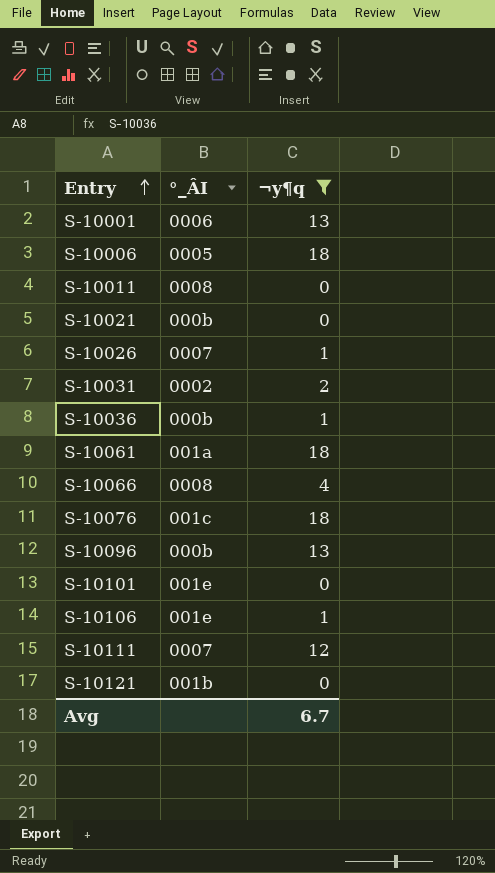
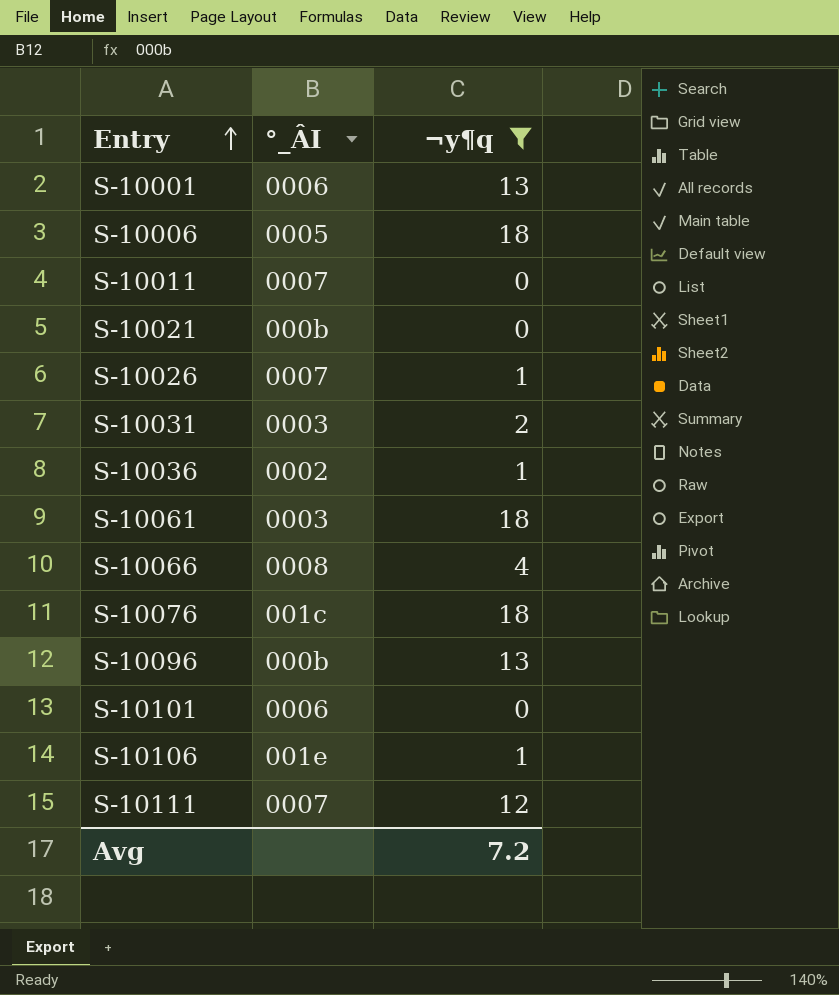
row S-10121: 001b | 0 -> none
S-10011 | °_ÂI: 0008 -> 0007
S-10031 | °_ÂI: 0002 -> 0003
S-10036 | °_ÂI: 000b -> 0002
S-10061 | °_ÂI: 001a -> 0003
S-10101 | °_ÂI: 001e -> 0006
Avg | ¬y¶q: 6.7 -> 7.2

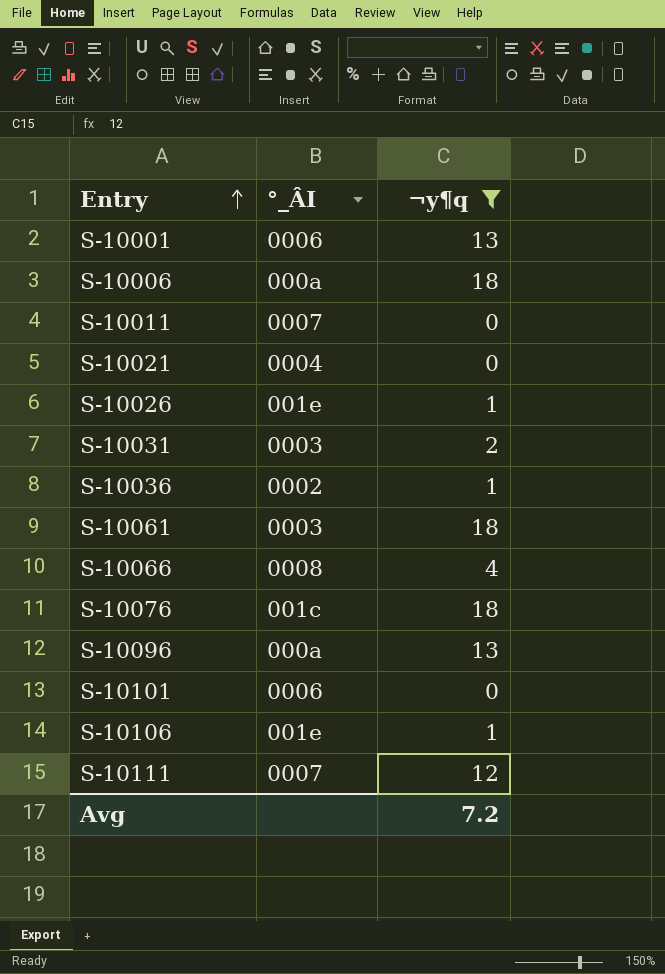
S-10006 | °_ÂI: 0005 -> 000a
S-10021 | °_ÂI: 000b -> 0004
S-10026 | °_ÂI: 0007 -> 001e
S-10096 | °_ÂI: 000b -> 000a

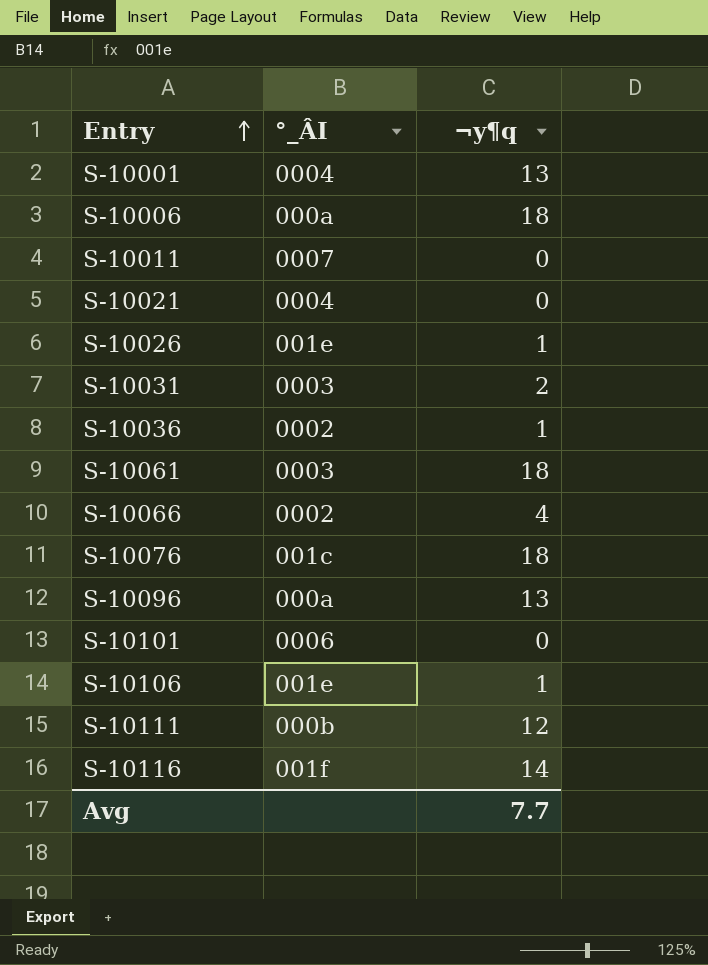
filter: ¬y¶q != 14 -> none
S-10001 | °_ÂI: 0006 -> 0004
S-10066 | °_ÂI: 0008 -> 0002
S-10111 | °_ÂI: 0007 -> 000b
Avg | ¬y¶q: 7.2 -> 7.7

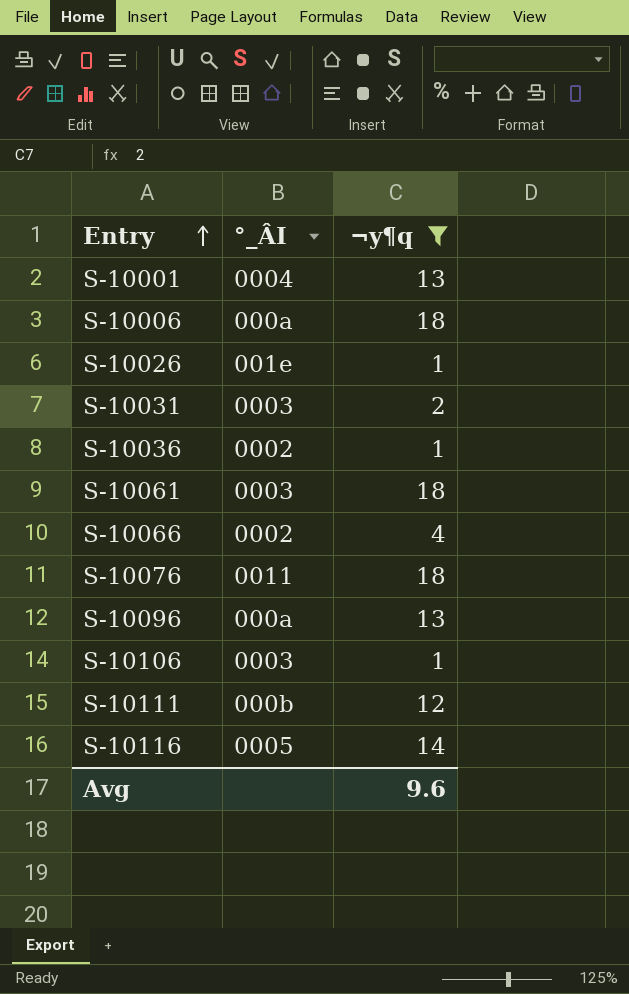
filter: none -> ¬y¶q != 0
S-10076 | °_ÂI: 001c -> 0011
S-10106 | °_ÂI: 001e -> 0003
S-10116 | °_ÂI: 001f -> 0005
Avg | ¬y¶q: 7.7 -> 9.6

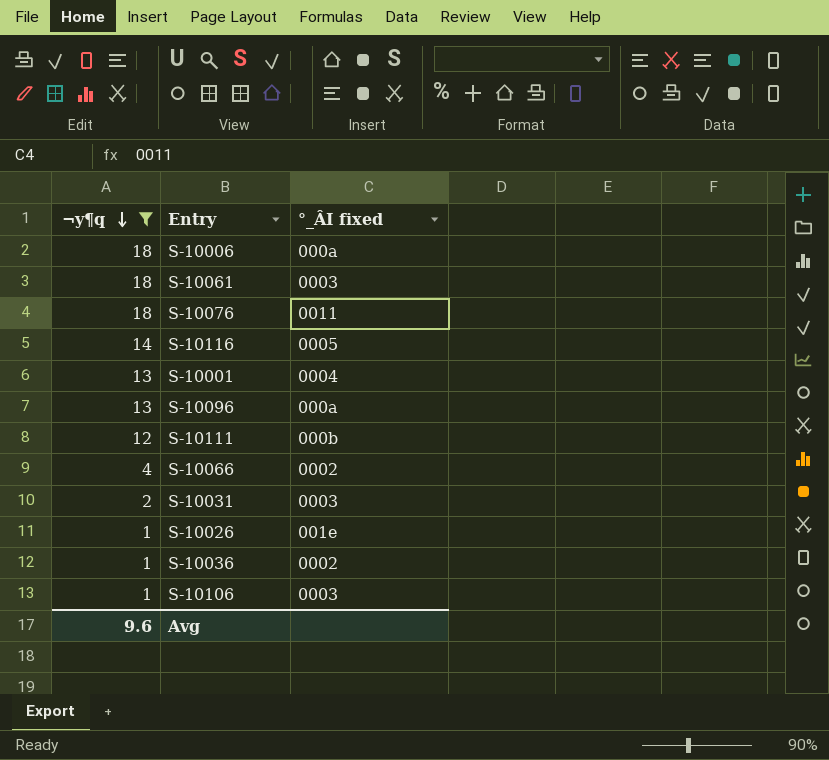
row order: Entry ascending -> ¬y¶q descending
column ¬y¶q | position: 3 -> 1
column name: °_ÂI -> °_ÂI fixed

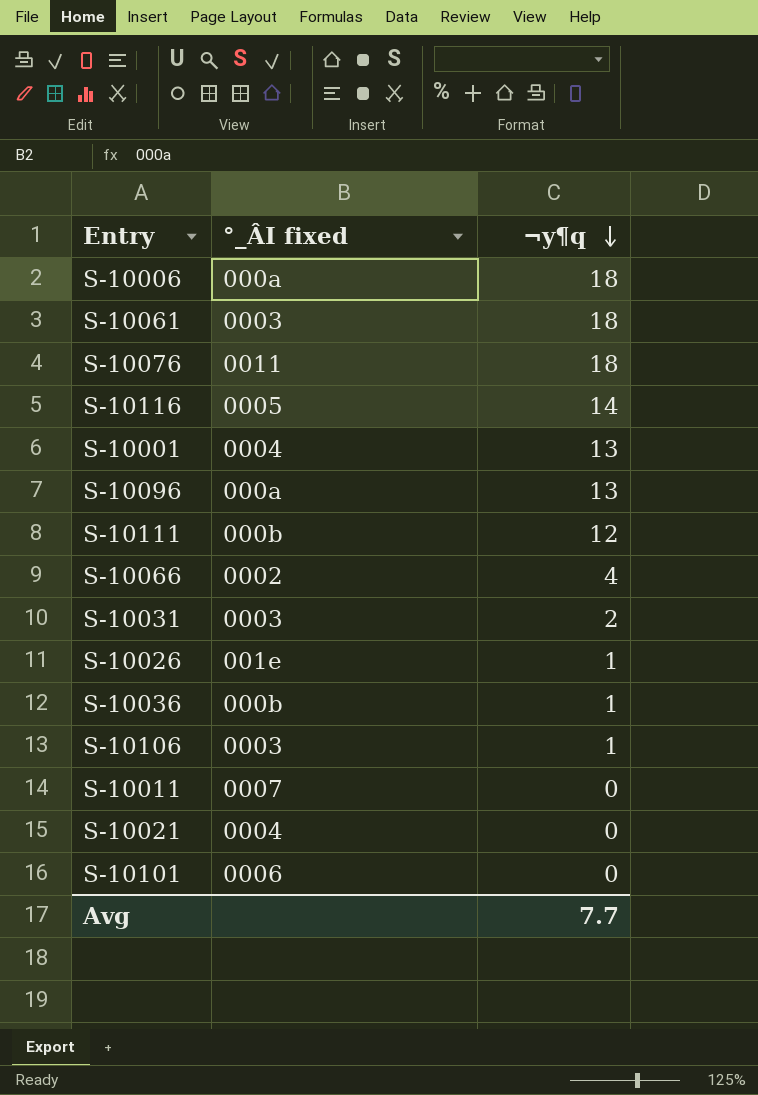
filter: ¬y¶q != 0 -> none
column ¬y¶q | position: 1 -> 3
S-10036 | °_ÂI fixed: 0002 -> 000b
Avg | ¬y¶q: 9.6 -> 7.7

